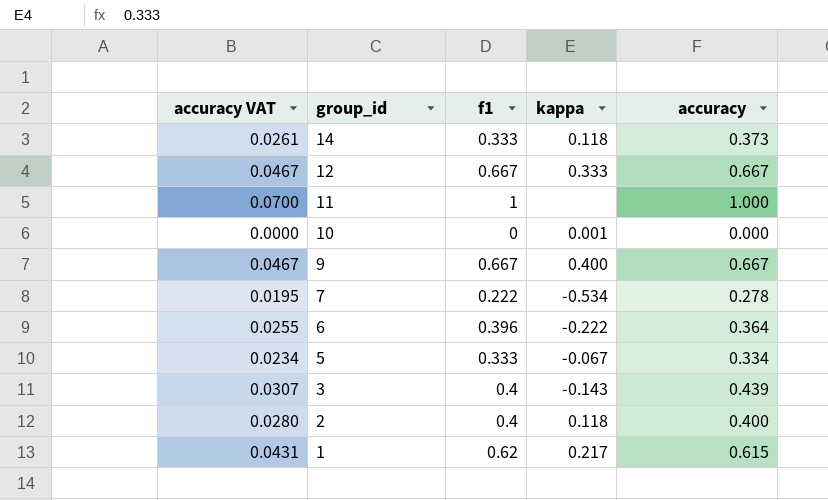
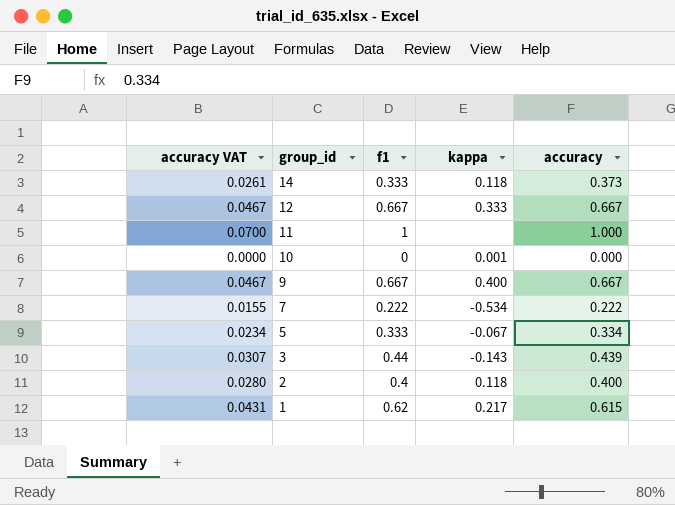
row 6: 0.0255 | 0.396 | -0.222 | 0.364 -> none
7 | accuracy VAT: 0.0195 -> 0.0155
7 | accuracy: 0.278 -> 0.222
3 | f1: 0.4 -> 0.44

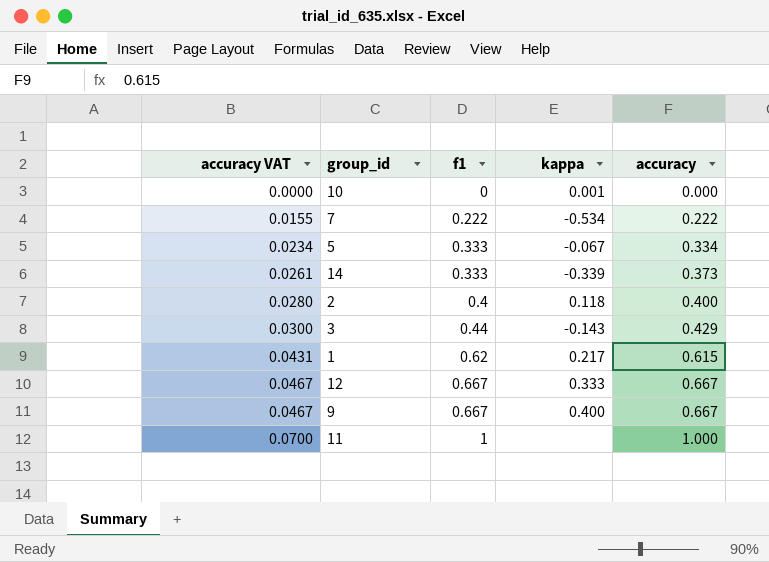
row order: group_id descending -> accuracy VAT ascending
14 | kappa: 0.118 -> -0.339
3 | accuracy VAT: 0.0307 -> 0.0300
3 | accuracy: 0.439 -> 0.429

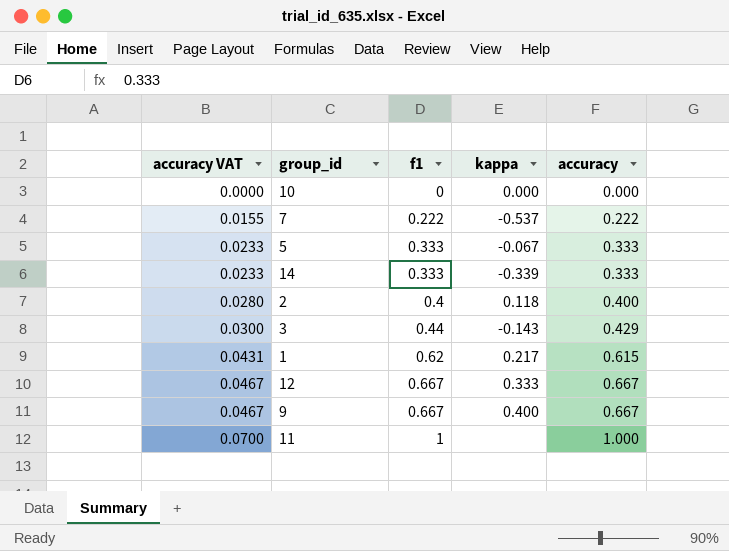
10 | kappa: 0.001 -> 0.000
7 | kappa: -0.534 -> -0.537
5 | accuracy VAT: 0.0234 -> 0.0233
5 | accuracy: 0.334 -> 0.333
14 | accuracy VAT: 0.0261 -> 0.0233
14 | accuracy: 0.373 -> 0.333

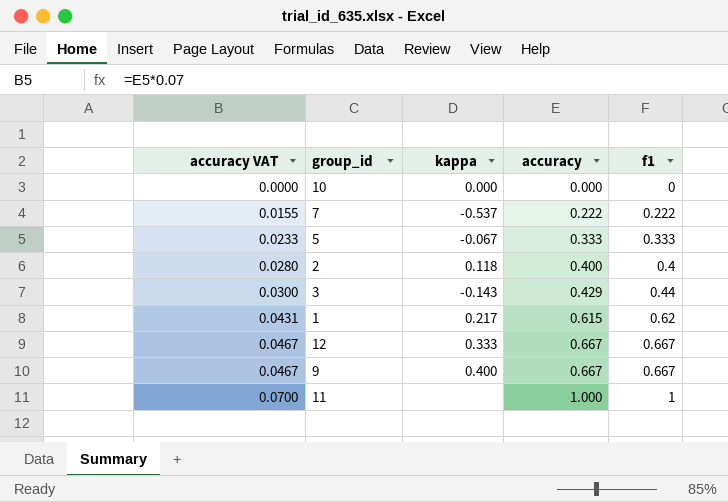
column f1 | position: 3 -> 5
row 14: 0.0233 | 0.333 | -0.339 | 0.333 -> none

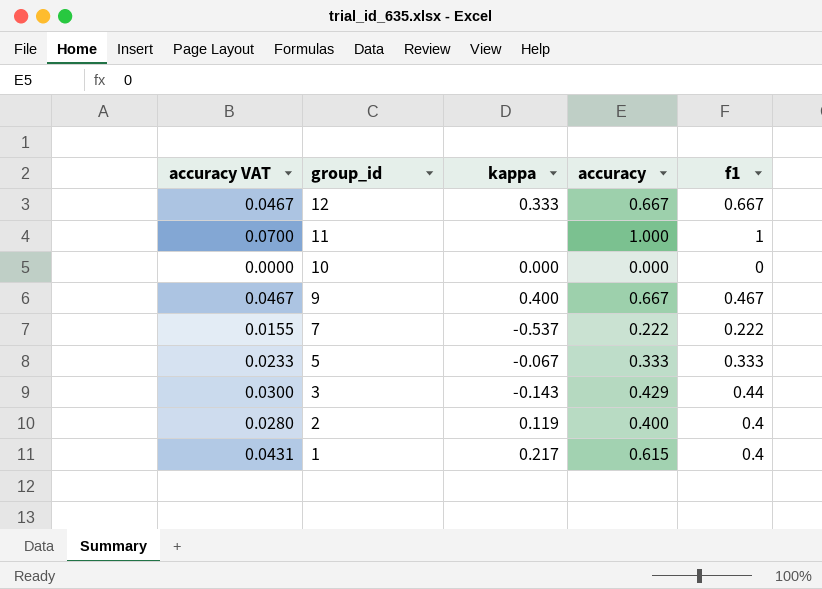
row order: accuracy VAT ascending -> group_id descending
9 | f1: 0.667 -> 0.467
2 | kappa: 0.118 -> 0.119
1 | f1: 0.62 -> 0.4

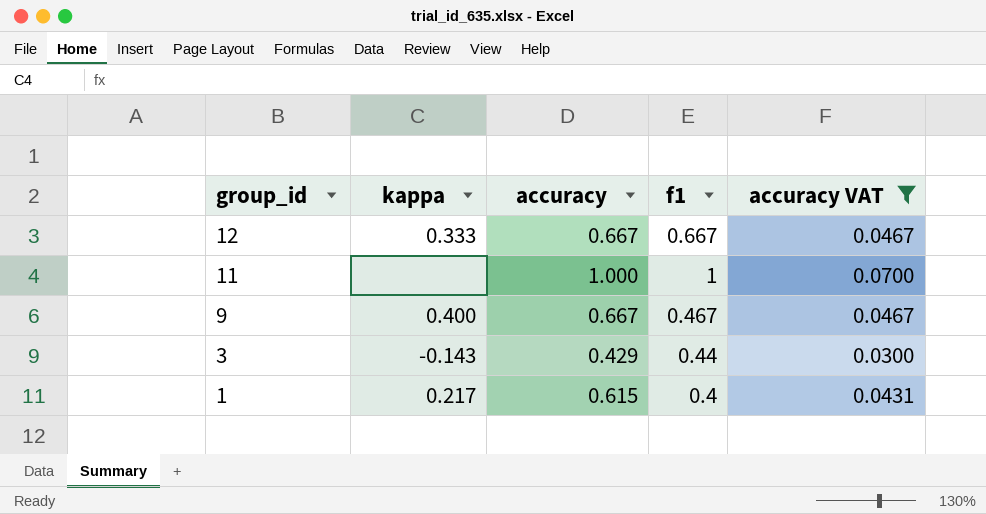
filter: none -> accuracy VAT >= 0.0300
column accuracy VAT | position: 1 -> 5

